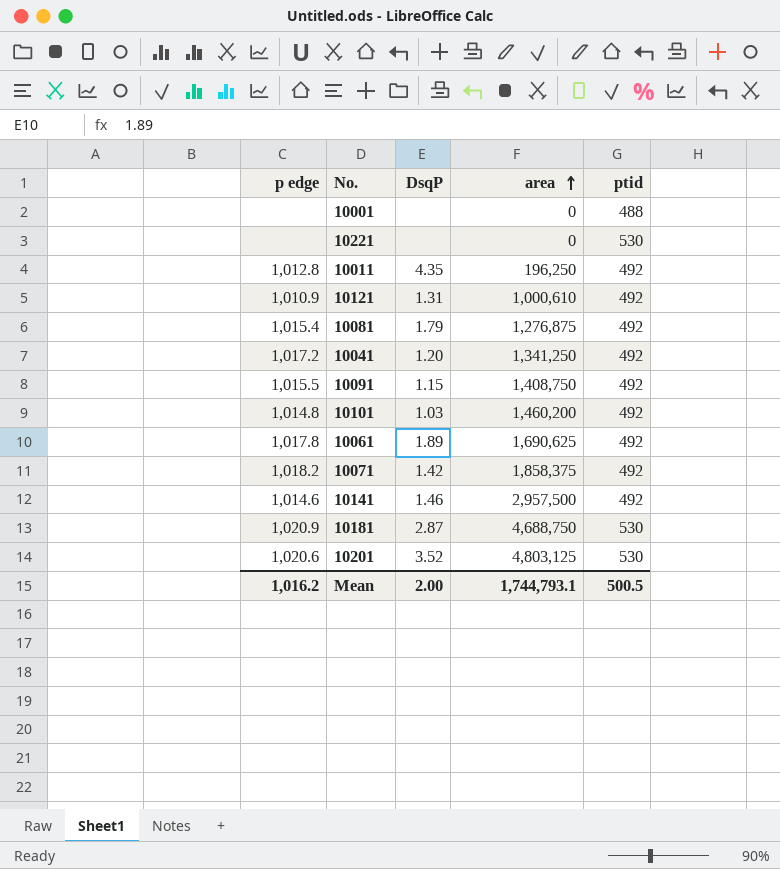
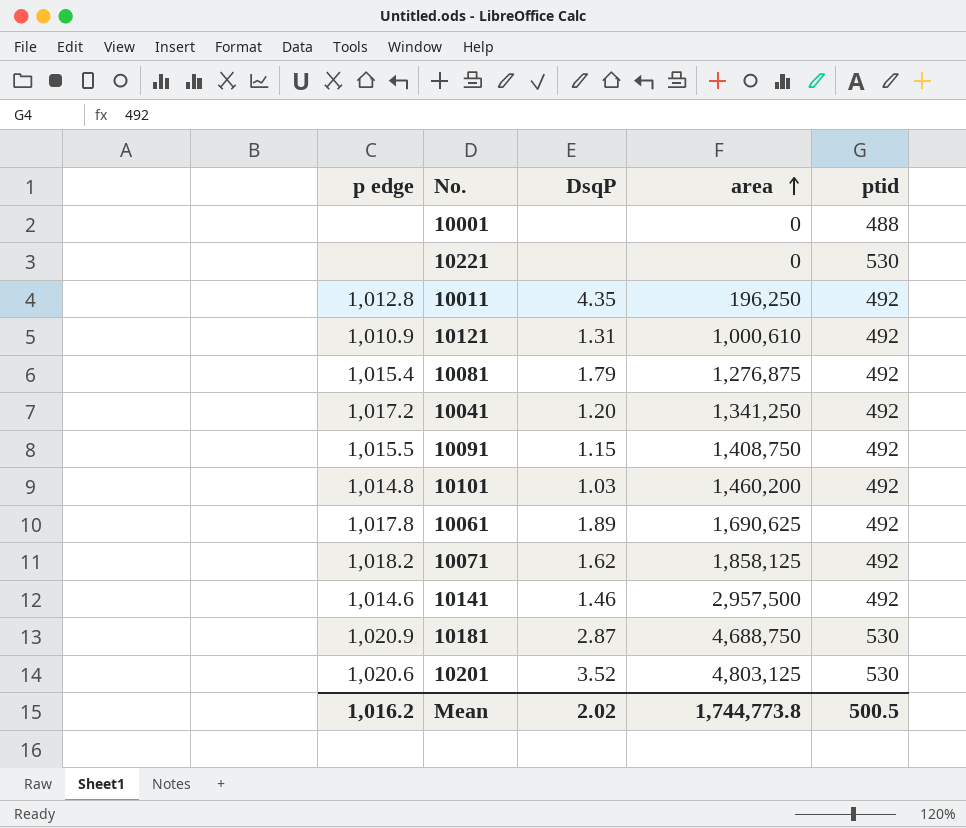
10071 | DsqP: 1.42 -> 1.62
10071 | area: 1,858,375 -> 1,858,125
Mean | DsqP: 2.00 -> 2.02
Mean | area: 1,744,793.1 -> 1,744,773.8

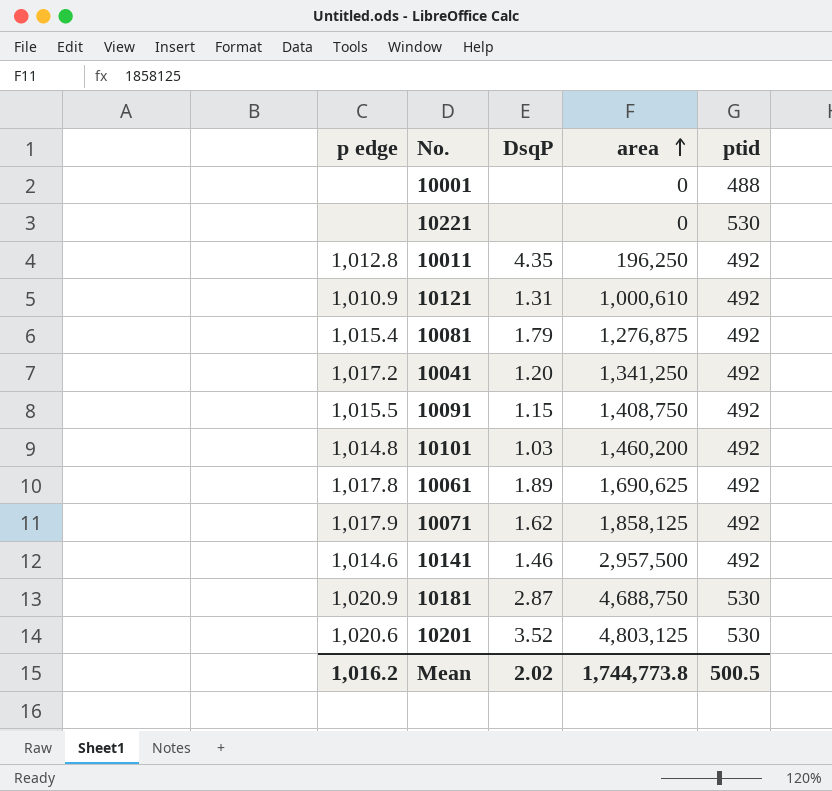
10071 | p edge: 1,018.2 -> 1,017.9

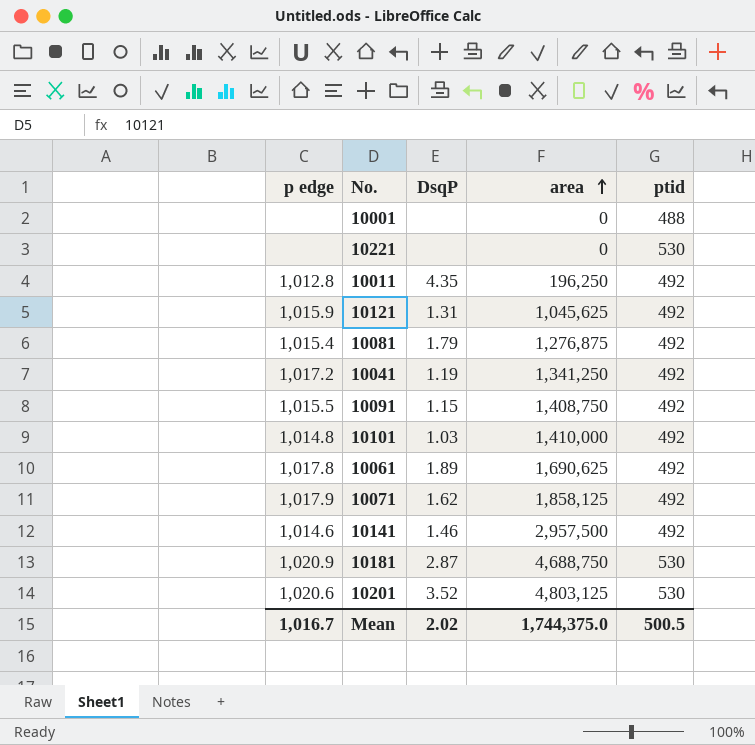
10121 | p edge: 1,010.9 -> 1,015.9
10121 | area: 1,000,610 -> 1,045,625
10041 | DsqP: 1.20 -> 1.19
10101 | area: 1,460,200 -> 1,410,000
Mean | p edge: 1,016.2 -> 1,016.7
Mean | area: 1,744,773.8 -> 1,744,375.0

